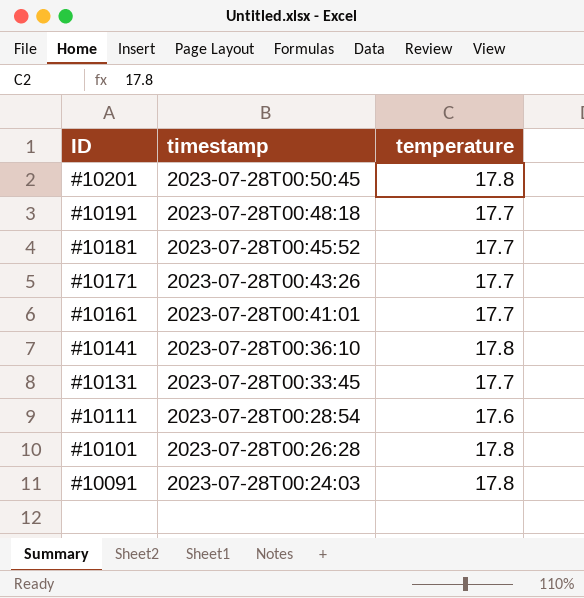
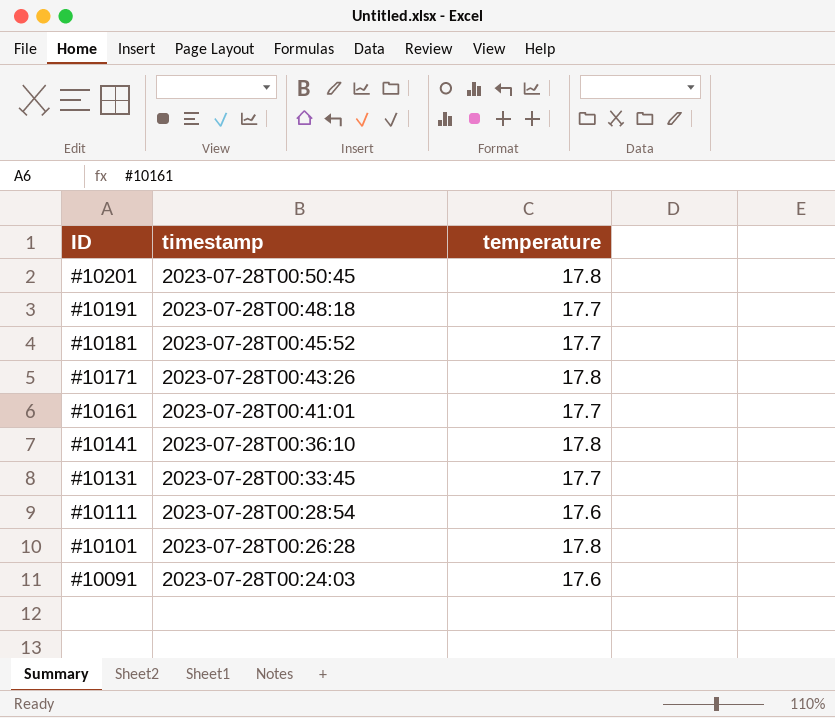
#10171 | temperature: 17.7 -> 17.8
#10091 | temperature: 17.8 -> 17.6

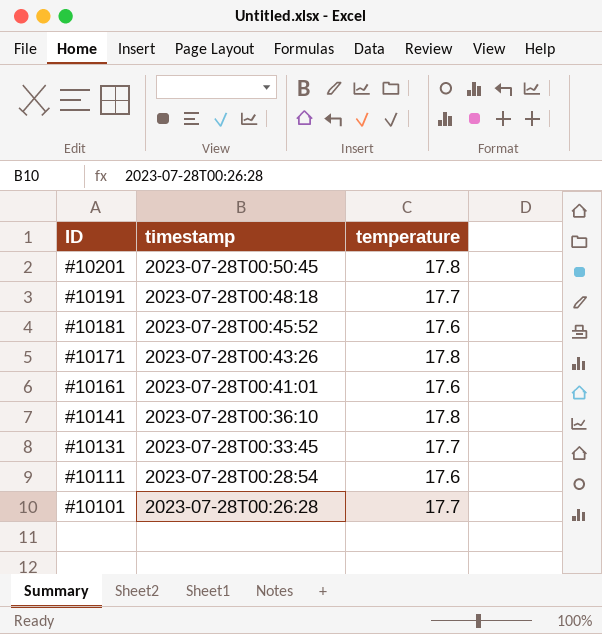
row #10091: 2023-07-28T00:24:03 | 17.6 -> none
#10181 | temperature: 17.7 -> 17.6
#10161 | temperature: 17.7 -> 17.6
#10101 | temperature: 17.8 -> 17.7

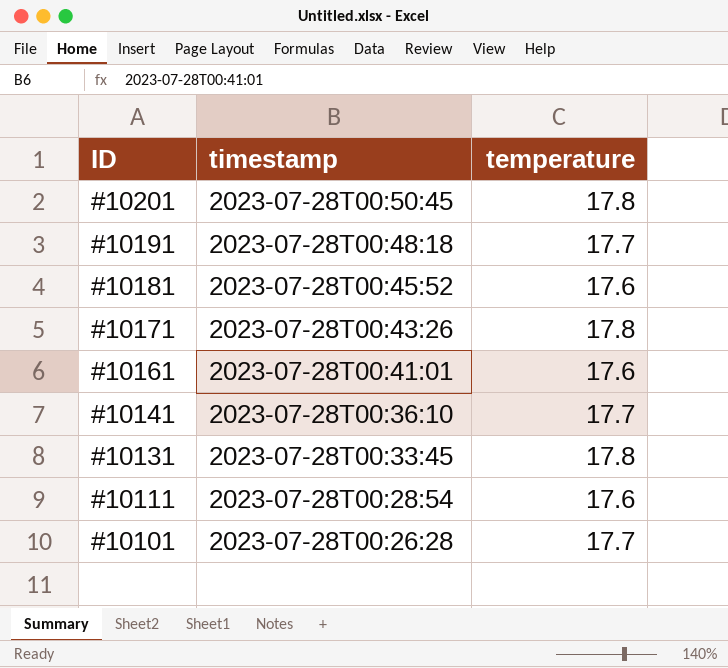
#10141 | temperature: 17.8 -> 17.7
#10131 | temperature: 17.7 -> 17.8

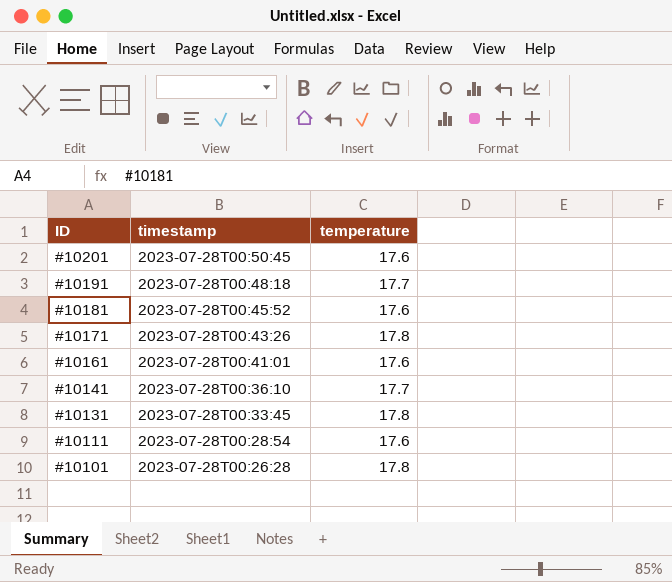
#10201 | temperature: 17.8 -> 17.6
#10101 | temperature: 17.7 -> 17.8

